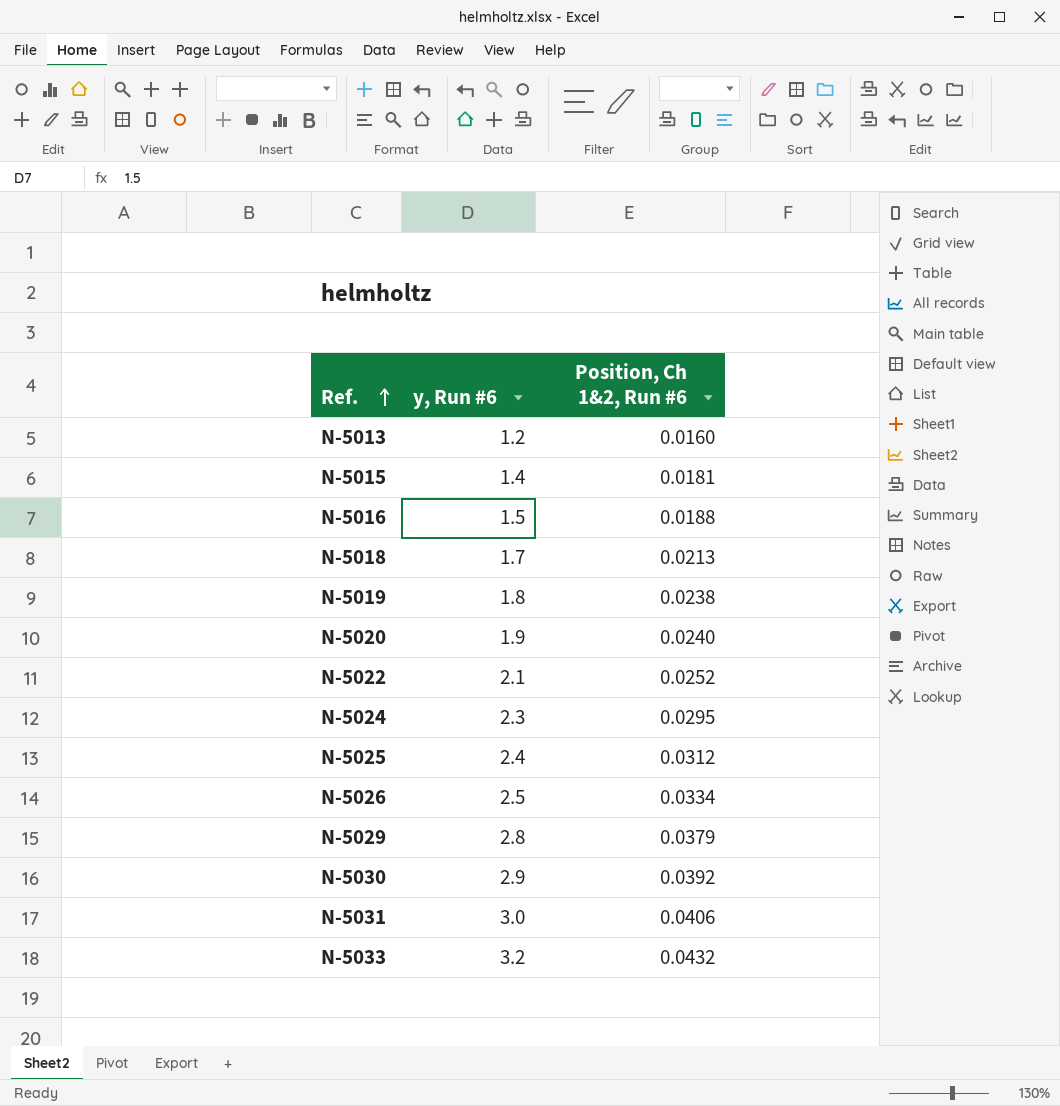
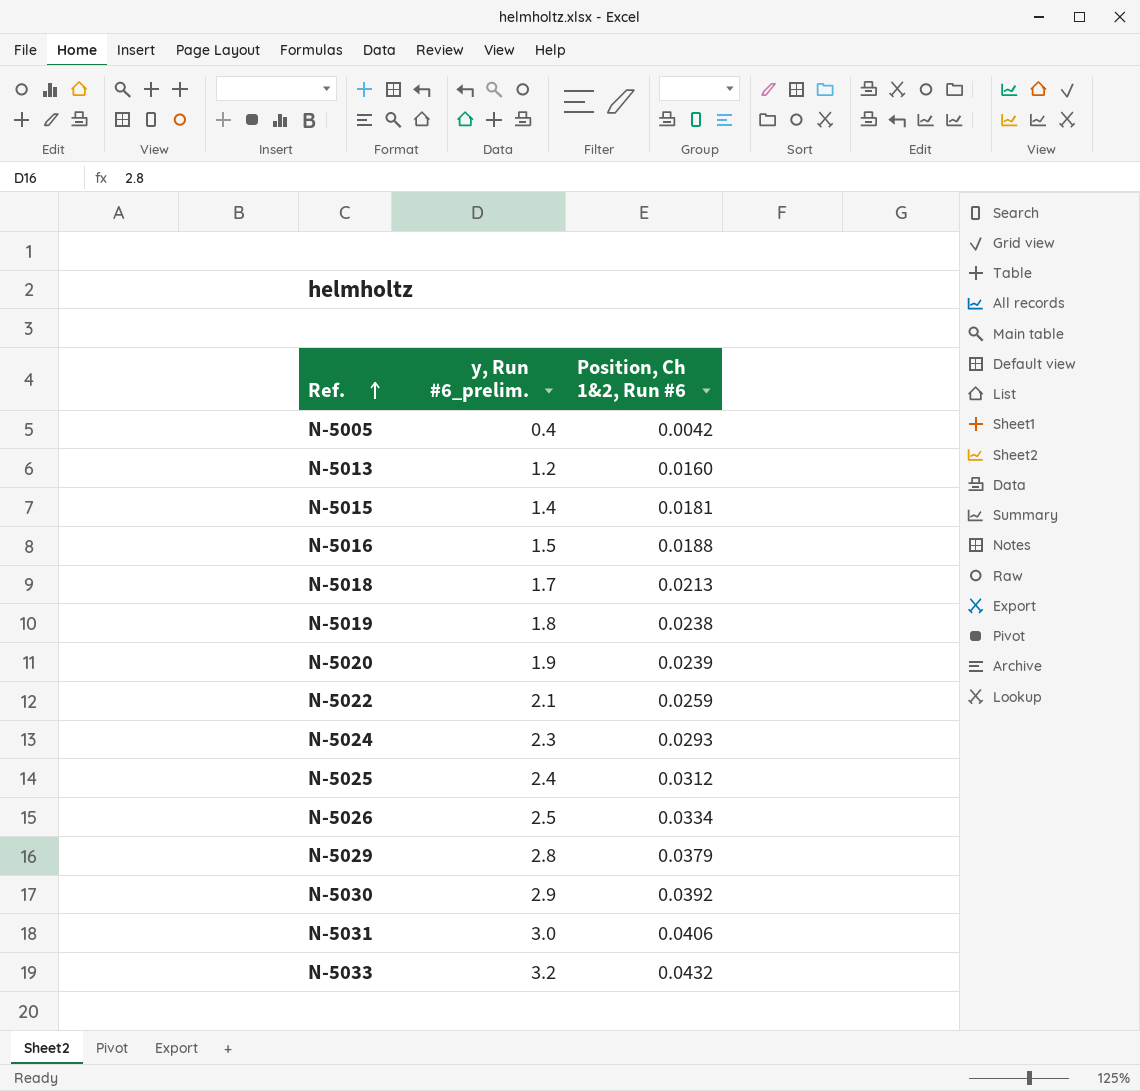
column name: y, Run #6 -> y, Run #6_prelim.
row N-5005: none -> 0.4 | 0.0042
N-5020 | Position, Ch 1&2, Run #6: 0.0240 -> 0.0239
N-5022 | Position, Ch 1&2, Run #6: 0.0252 -> 0.0259
N-5024 | Position, Ch 1&2, Run #6: 0.0295 -> 0.0293

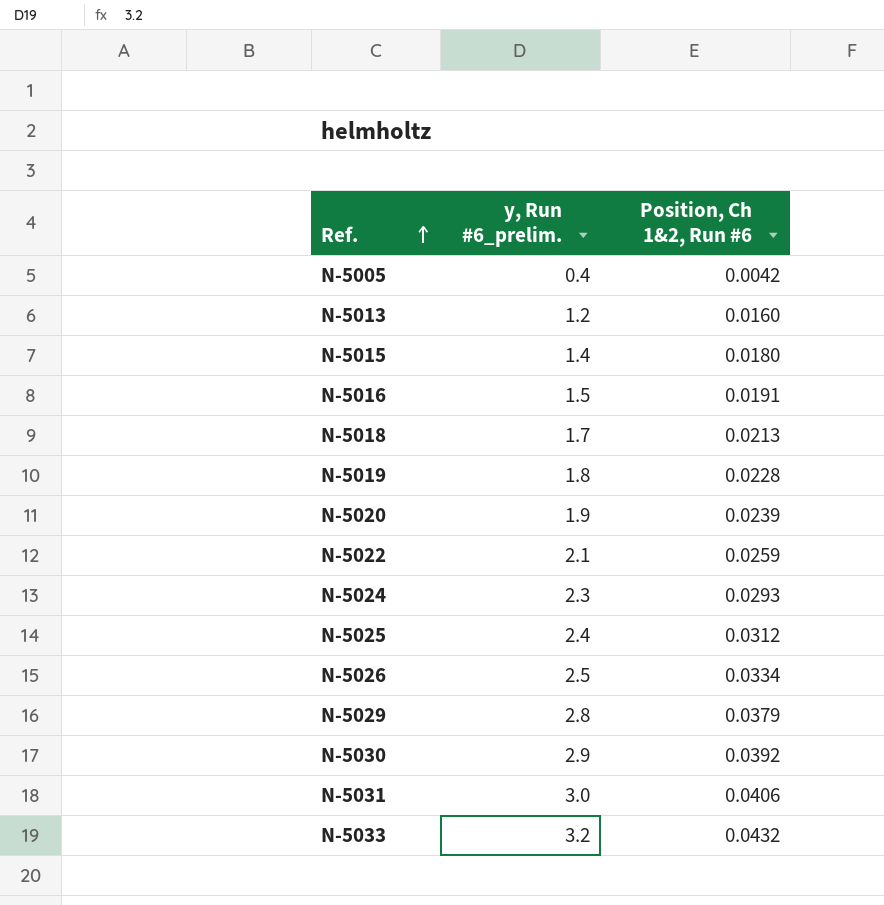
N-5015 | Position, Ch 1&2, Run #6: 0.0181 -> 0.0180
N-5016 | Position, Ch 1&2, Run #6: 0.0188 -> 0.0191
N-5019 | Position, Ch 1&2, Run #6: 0.0238 -> 0.0228

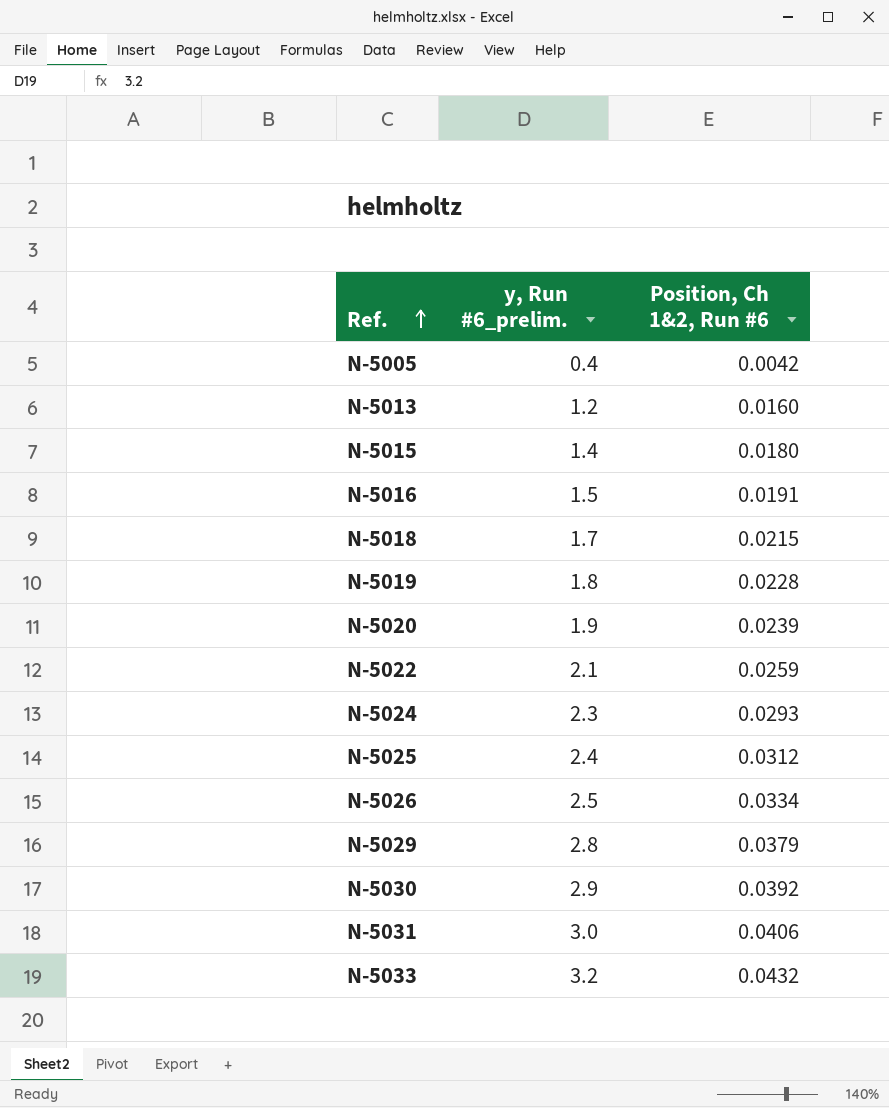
N-5018 | Position, Ch 1&2, Run #6: 0.0213 -> 0.0215

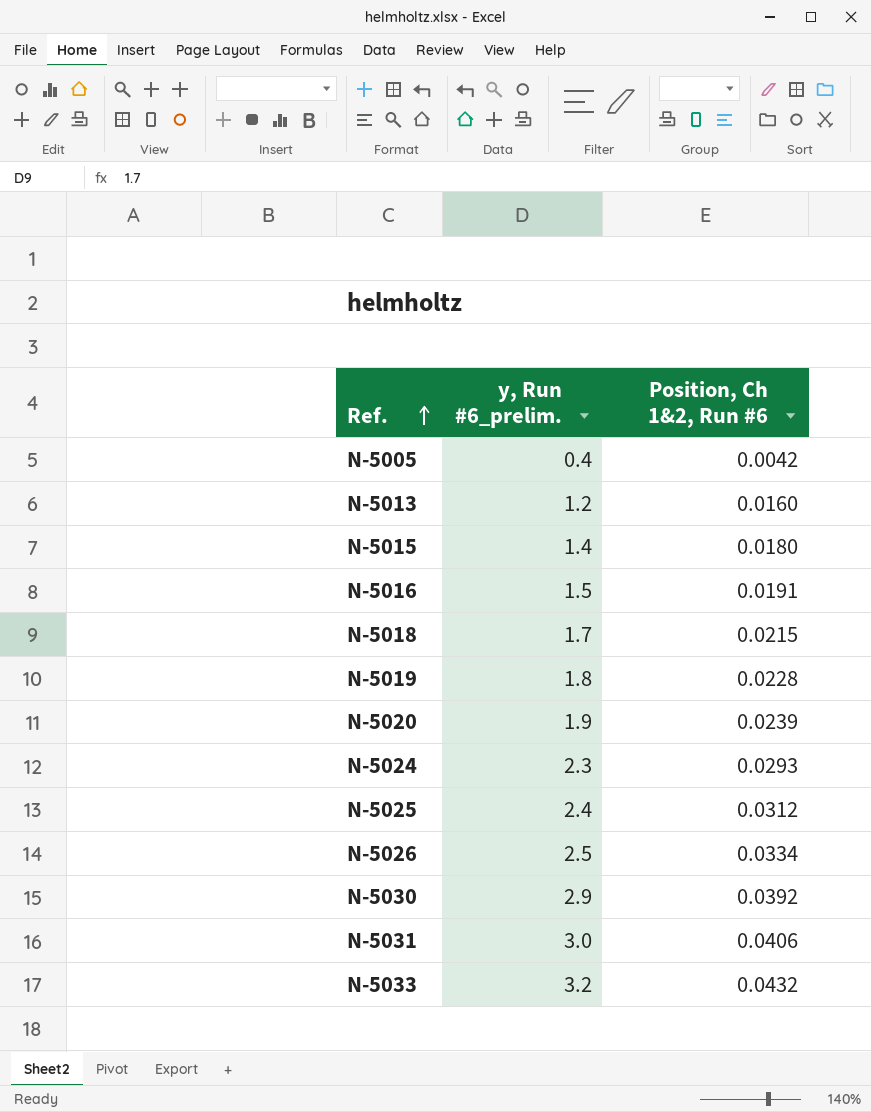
row N-5022: 2.1 | 0.0259 -> none
row N-5029: 2.8 | 0.0379 -> none

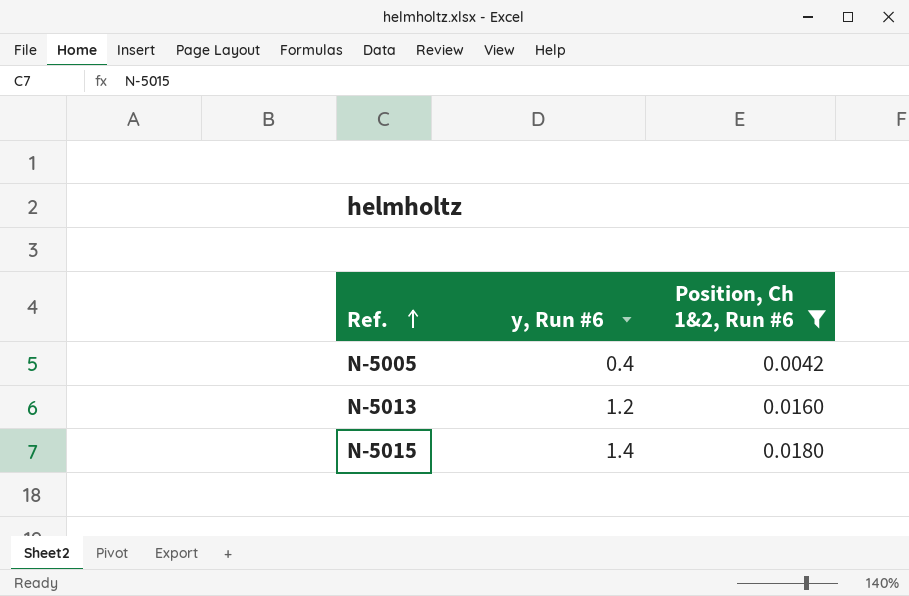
filter: none -> Position, Ch 1&2, Run #6 <= 0.0180
column name: y, Run #6_prelim. -> y, Run #6

